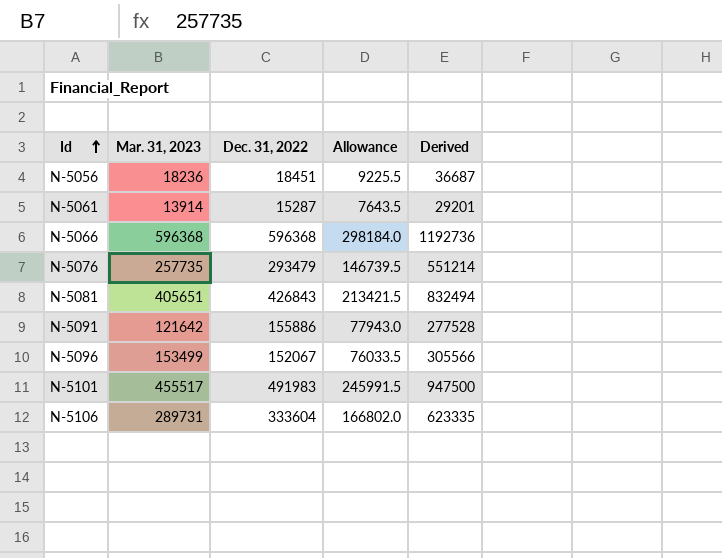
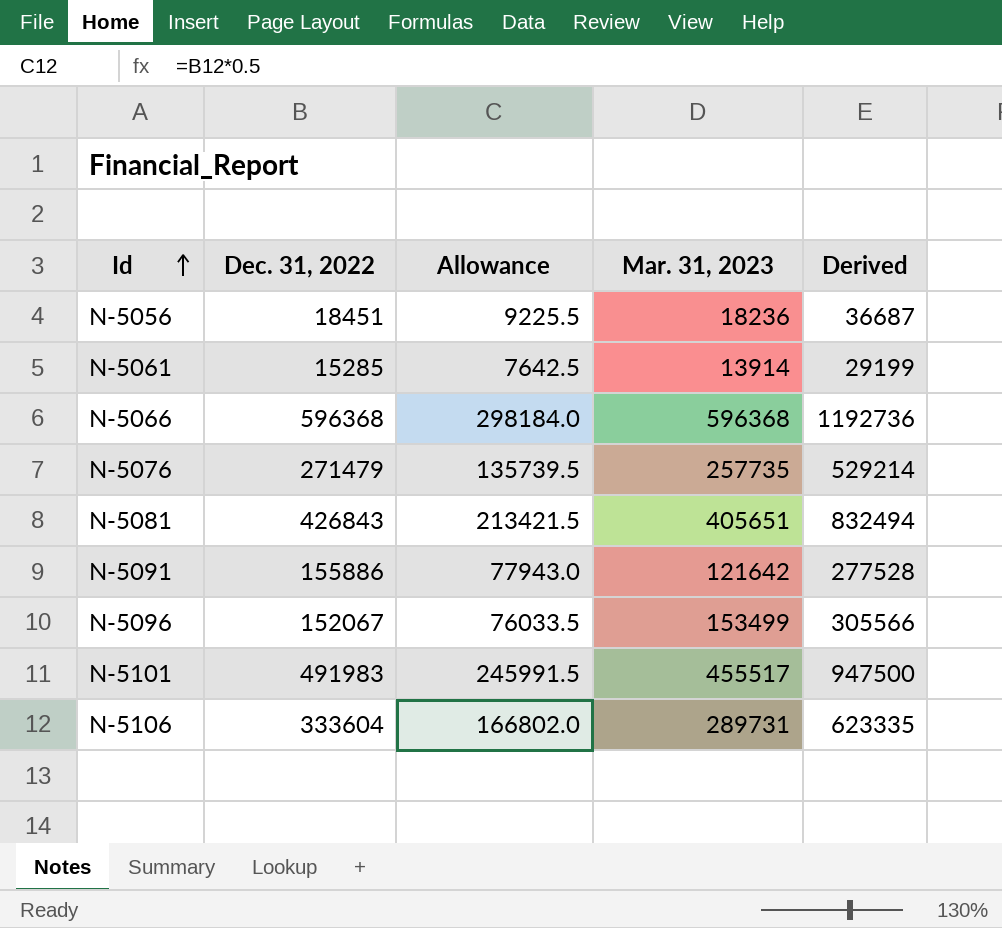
column Mar. 31, 2023 | position: 2 -> 4
N-5061 | Dec. 31, 2022: 15287 -> 15285
N-5061 | Allowance: 7643.5 -> 7642.5
N-5061 | Derived: 29201 -> 29199
N-5076 | Dec. 31, 2022: 293479 -> 271479
N-5076 | Allowance: 146739.5 -> 135739.5
N-5076 | Derived: 551214 -> 529214

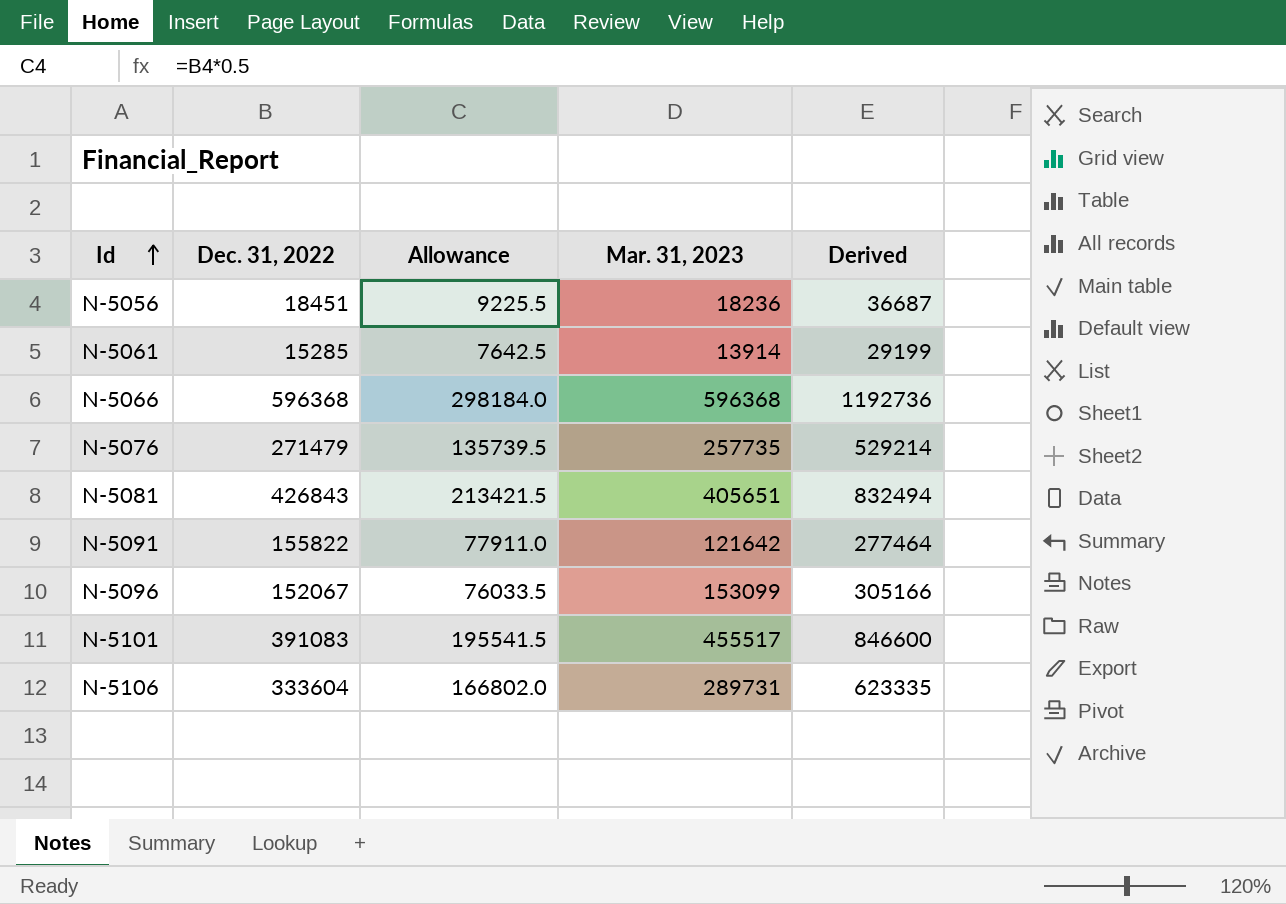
N-5091 | Dec. 31, 2022: 155886 -> 155822
N-5091 | Allowance: 77943.0 -> 77911.0
N-5091 | Derived: 277528 -> 277464
N-5096 | Mar. 31, 2023: 153499 -> 153099
N-5096 | Derived: 305566 -> 305166
N-5101 | Dec. 31, 2022: 491983 -> 391083
N-5101 | Allowance: 245991.5 -> 195541.5
N-5101 | Derived: 947500 -> 846600

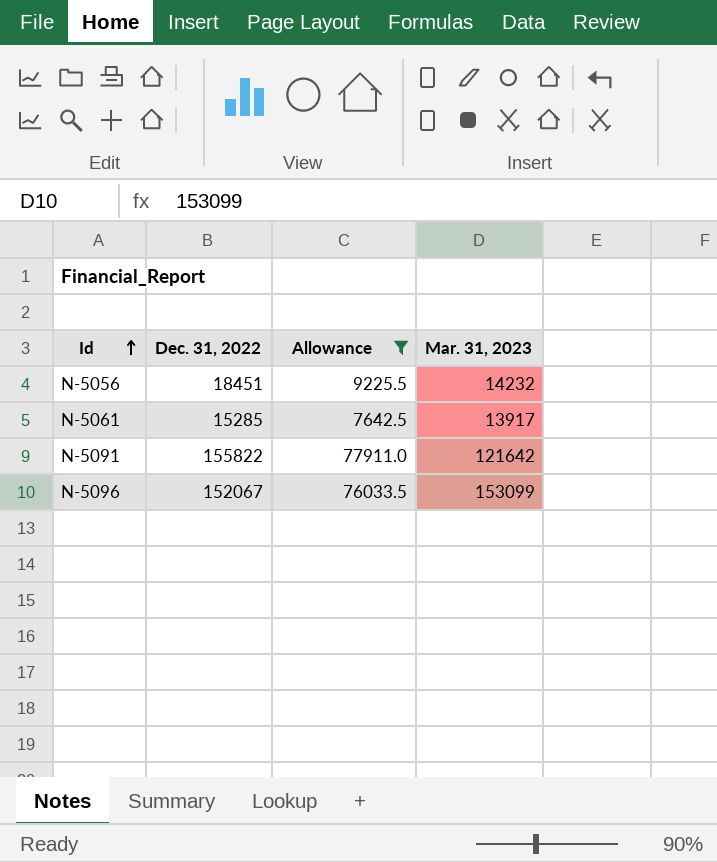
filter: none -> Allowance <= 77911.0
column Derived | formula: [Dec. 31, 2022] + [Mar. 31, 2023] -> none
N-5056 | Mar. 31, 2023: 18236 -> 14232
N-5061 | Mar. 31, 2023: 13914 -> 13917

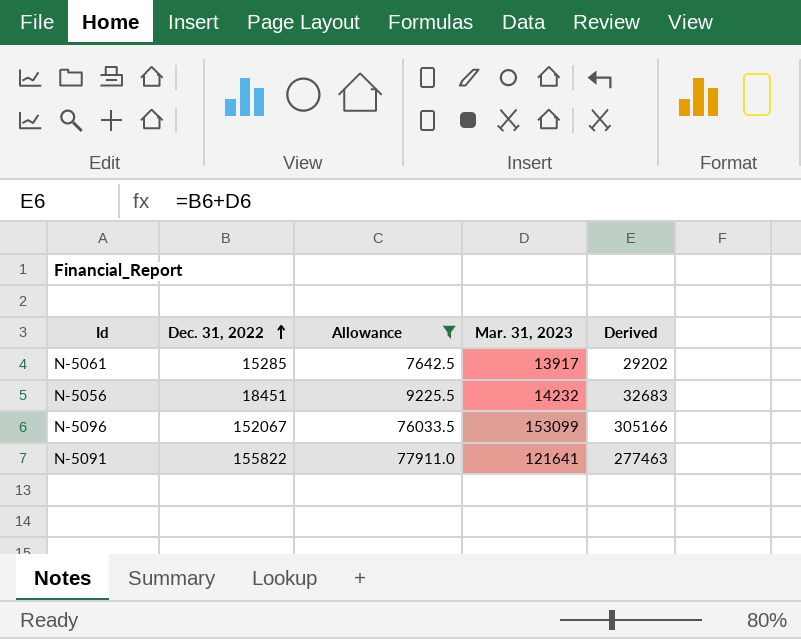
row order: Id ascending -> Dec. 31, 2022 ascending
column Derived | formula: none -> [Dec. 31, 2022] + [Mar. 31, 2023]
N-5091 | Mar. 31, 2023: 121642 -> 121641

